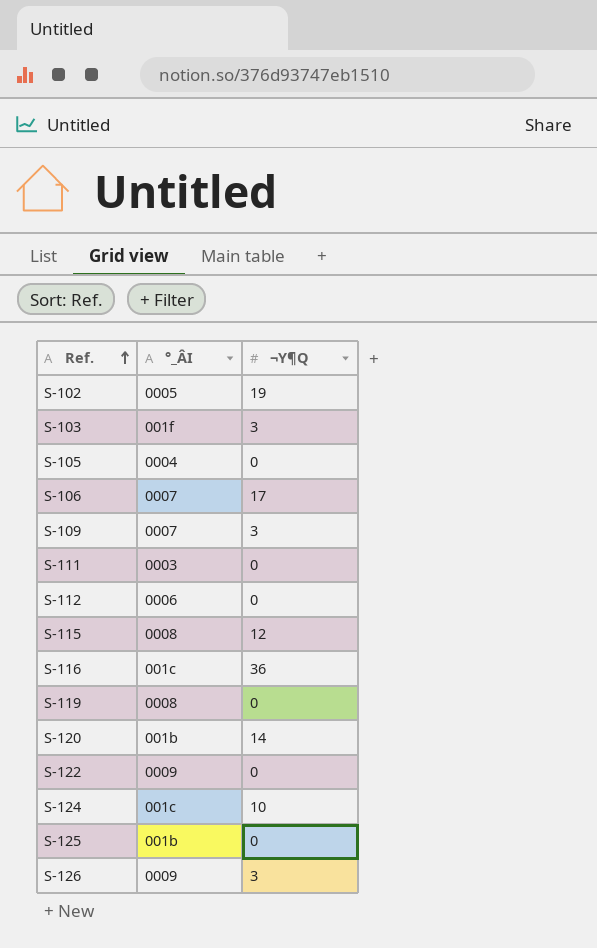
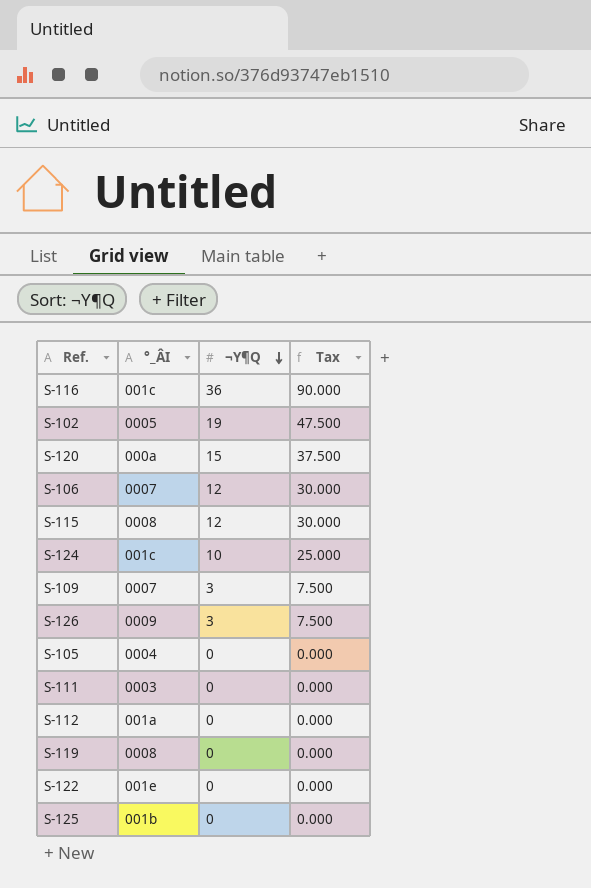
row order: Ref. ascending -> ¬Y¶Q descending
column Tax | formula: none -> [¬Y¶Q] * 2.5
row S-103: 001f | 3 -> none
S-120 | °_ÂI: 001b -> 000a
S-120 | ¬Y¶Q: 14 -> 15
S-106 | ¬Y¶Q: 17 -> 12
S-112 | °_ÂI: 0006 -> 001a
S-122 | °_ÂI: 0009 -> 001e

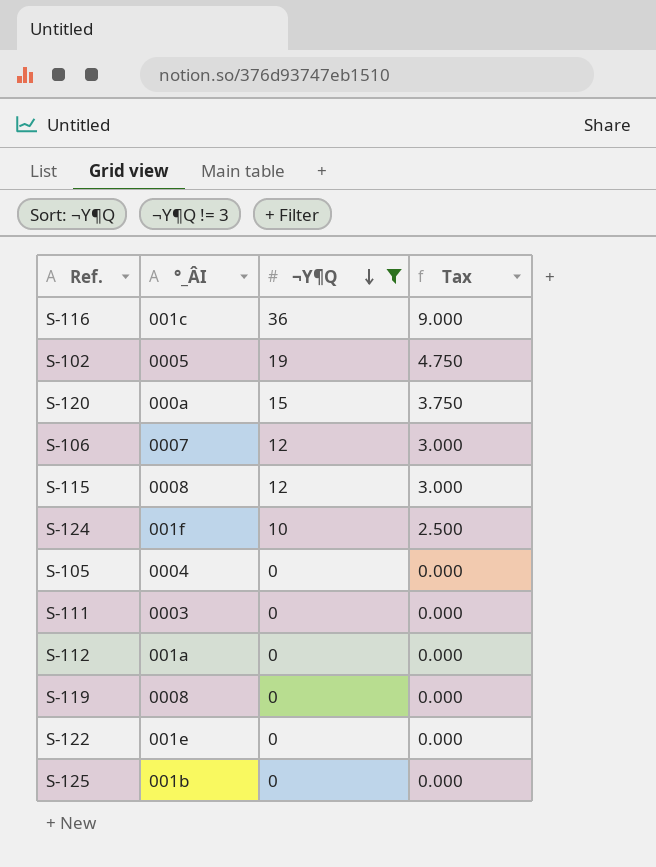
filter: none -> ¬Y¶Q != 3
column Tax | formula: [¬Y¶Q] * 2.5 -> [¬Y¶Q] * 0.25
S-124 | °_ÂI: 001c -> 001f

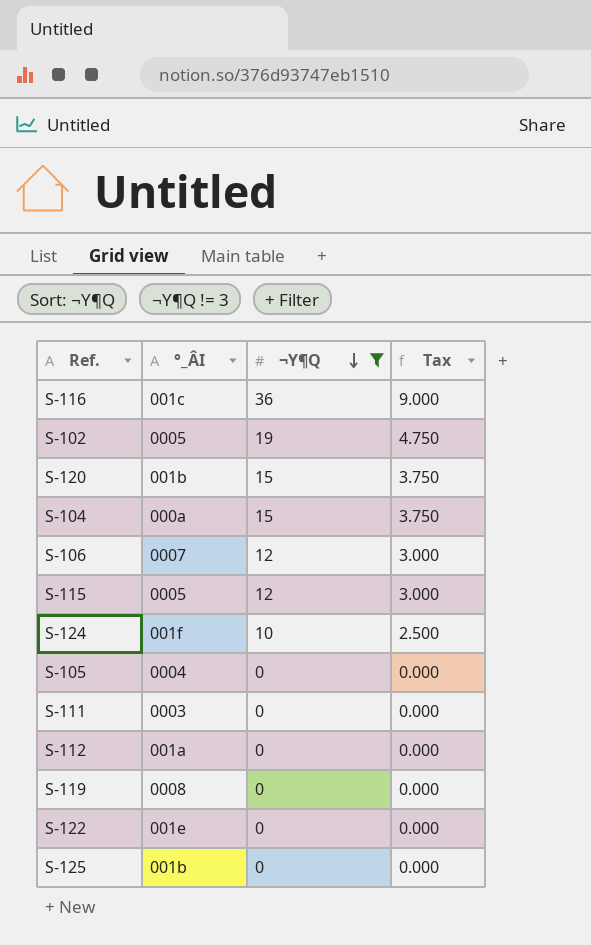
S-120 | °_ÂI: 000a -> 001b
row S-104: none -> 000a | 15 | 3.750
S-115 | °_ÂI: 0008 -> 0005

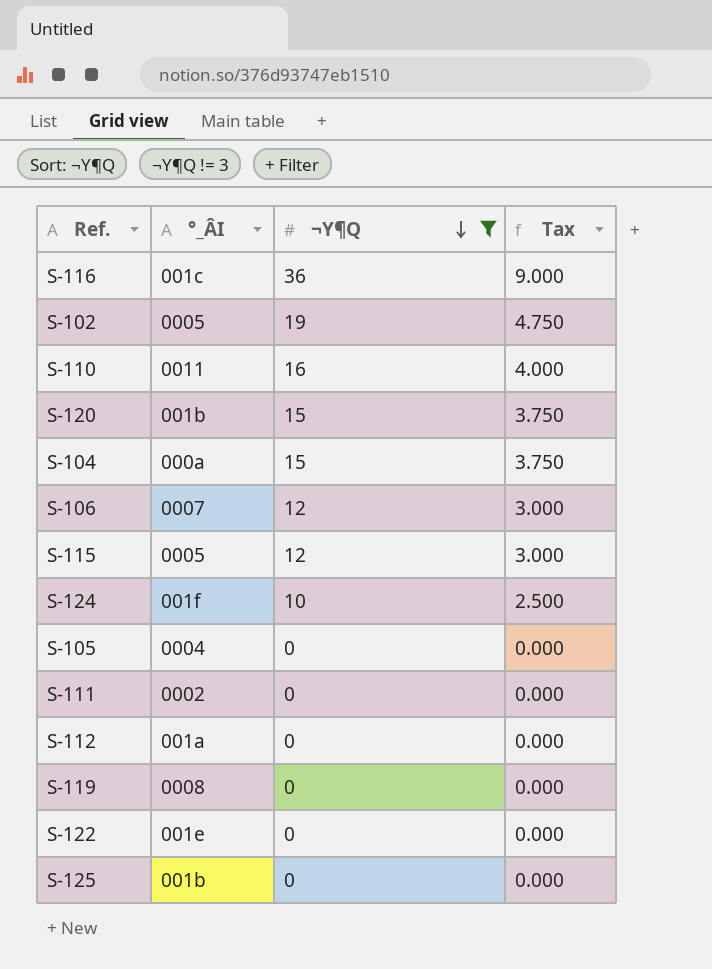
row S-110: none -> 0011 | 16 | 4.000
S-111 | °_ÂI: 0003 -> 0002

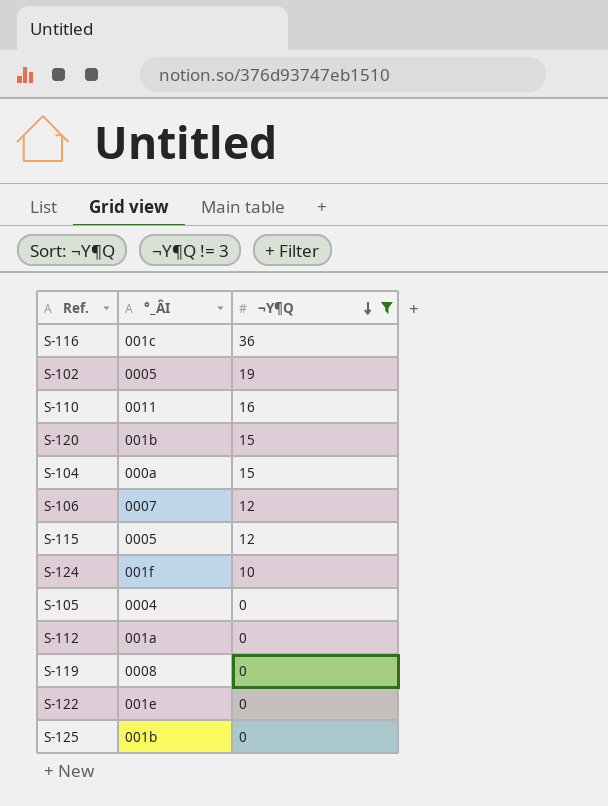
column Tax | formula: [¬Y¶Q] * 0.25 -> none
row S-111: 0002 | 0 | 0.000 -> none

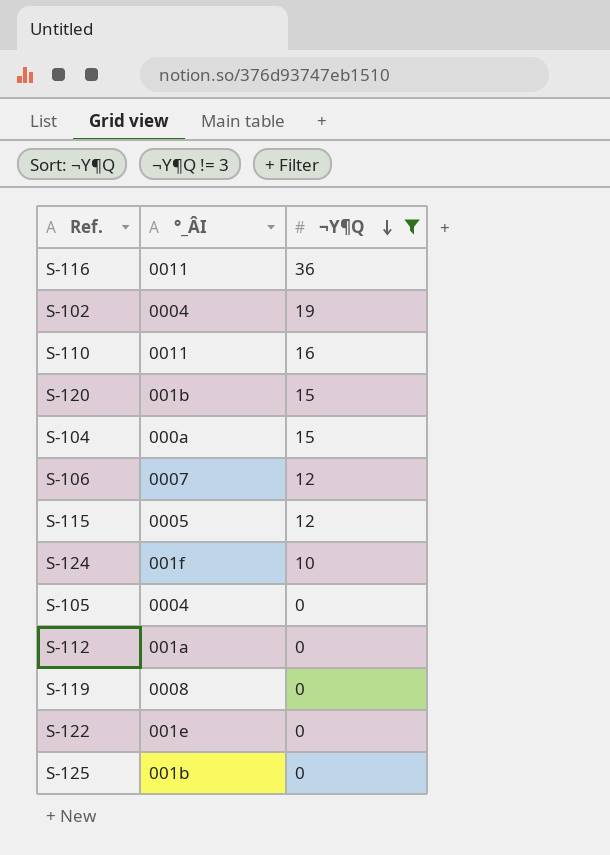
S-116 | °_ÂI: 001c -> 0011
S-102 | °_ÂI: 0005 -> 0004

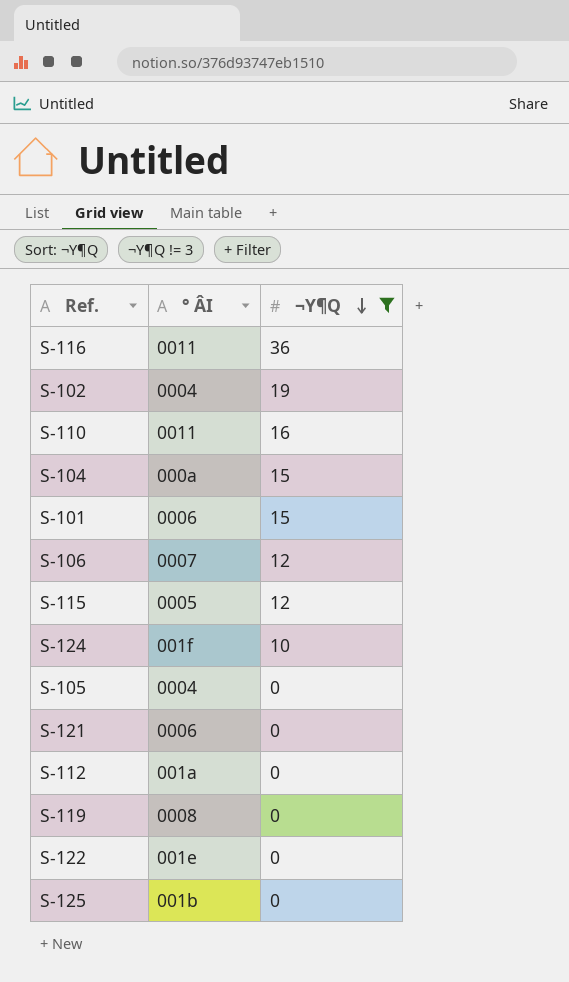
column name: °_ÂI -> ° ÂI
row S-120: 001b | 15 -> none
row S-101: none -> 0006 | 15
row S-121: none -> 0006 | 0

